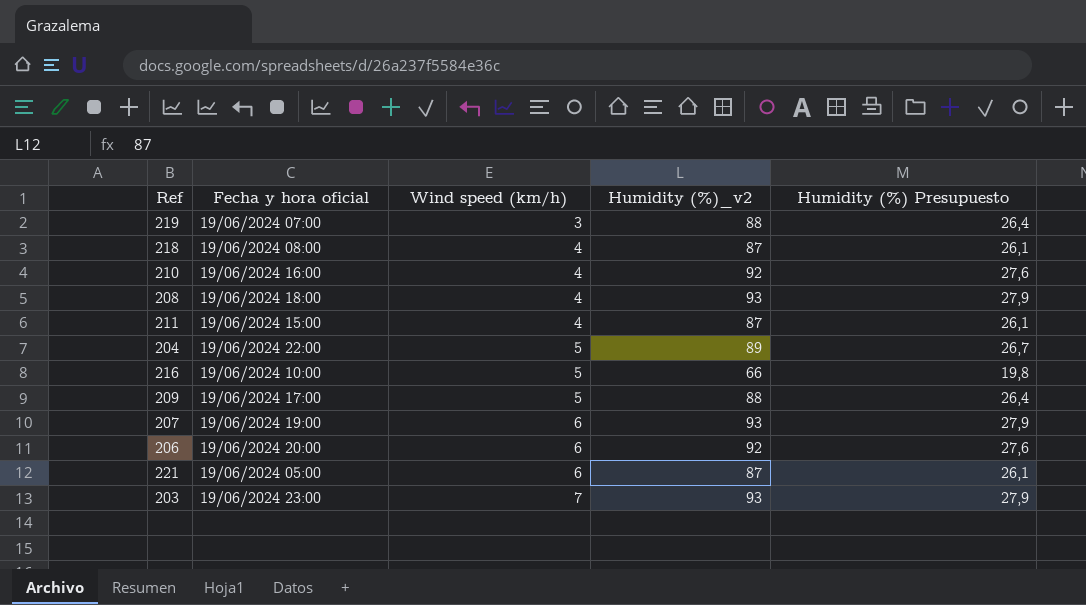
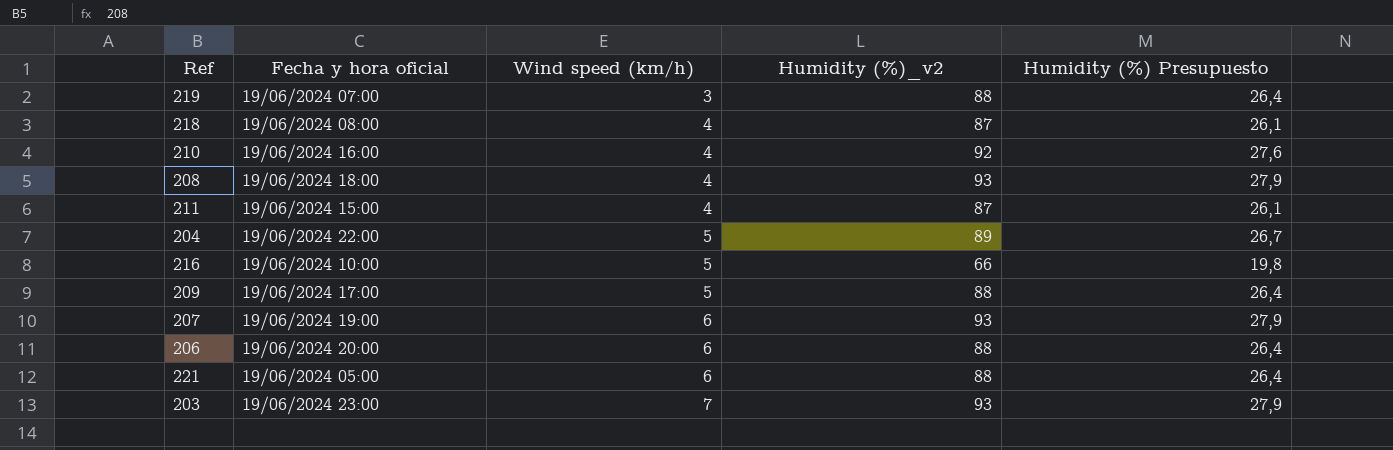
206 | Humidity (%)_v2: 92 -> 88
206 | Humidity (%) Presupuesto: 27,6 -> 26,4
221 | Humidity (%)_v2: 87 -> 88
221 | Humidity (%) Presupuesto: 26,1 -> 26,4

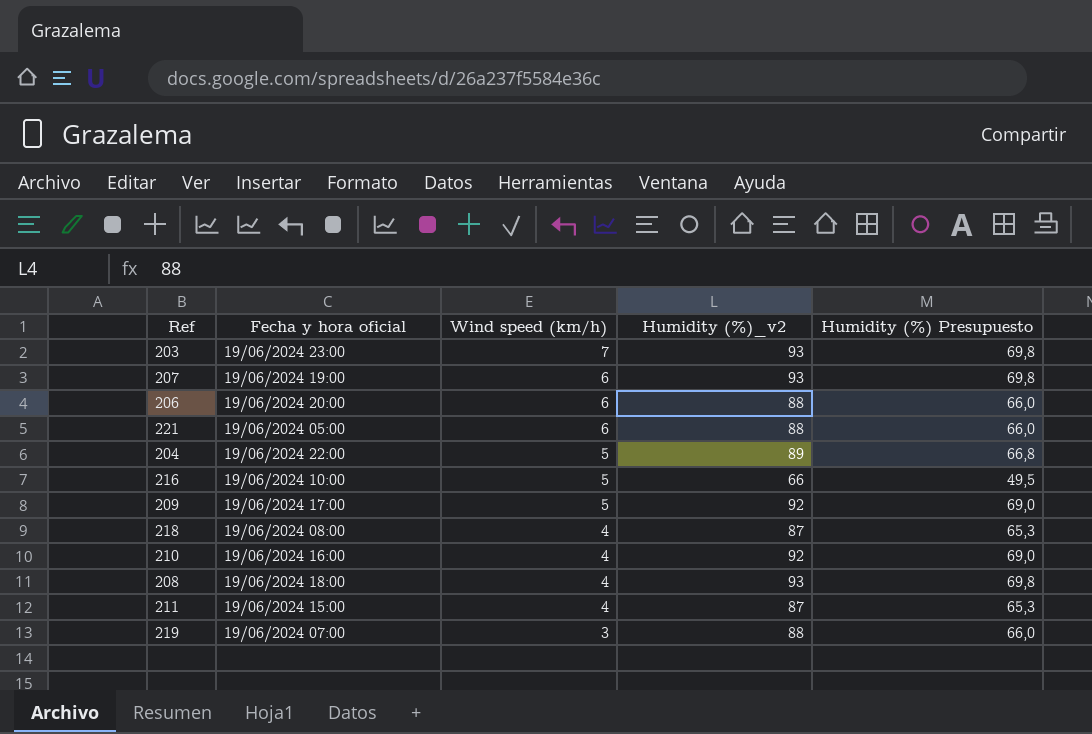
row order: Wind speed (km/h) ascending -> Wind speed (km/h) descending
column Humidity (%) Presupuesto | formula: [Humidity (%)_v2] * 0,3 -> [Humidity (%)_v2] * 0,75
209 | Humidity (%)_v2: 88 -> 92

